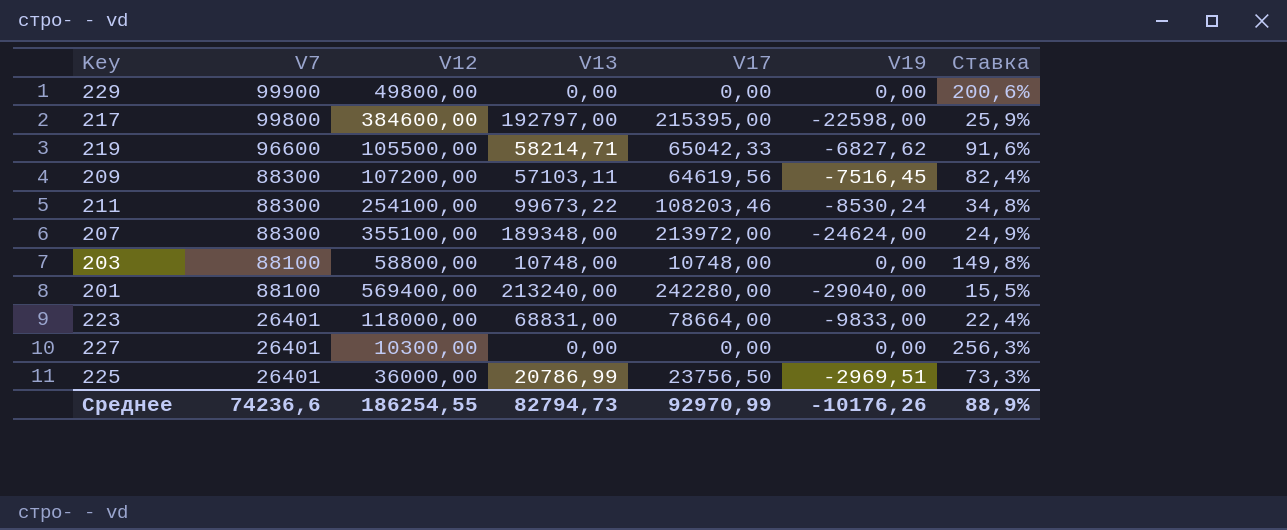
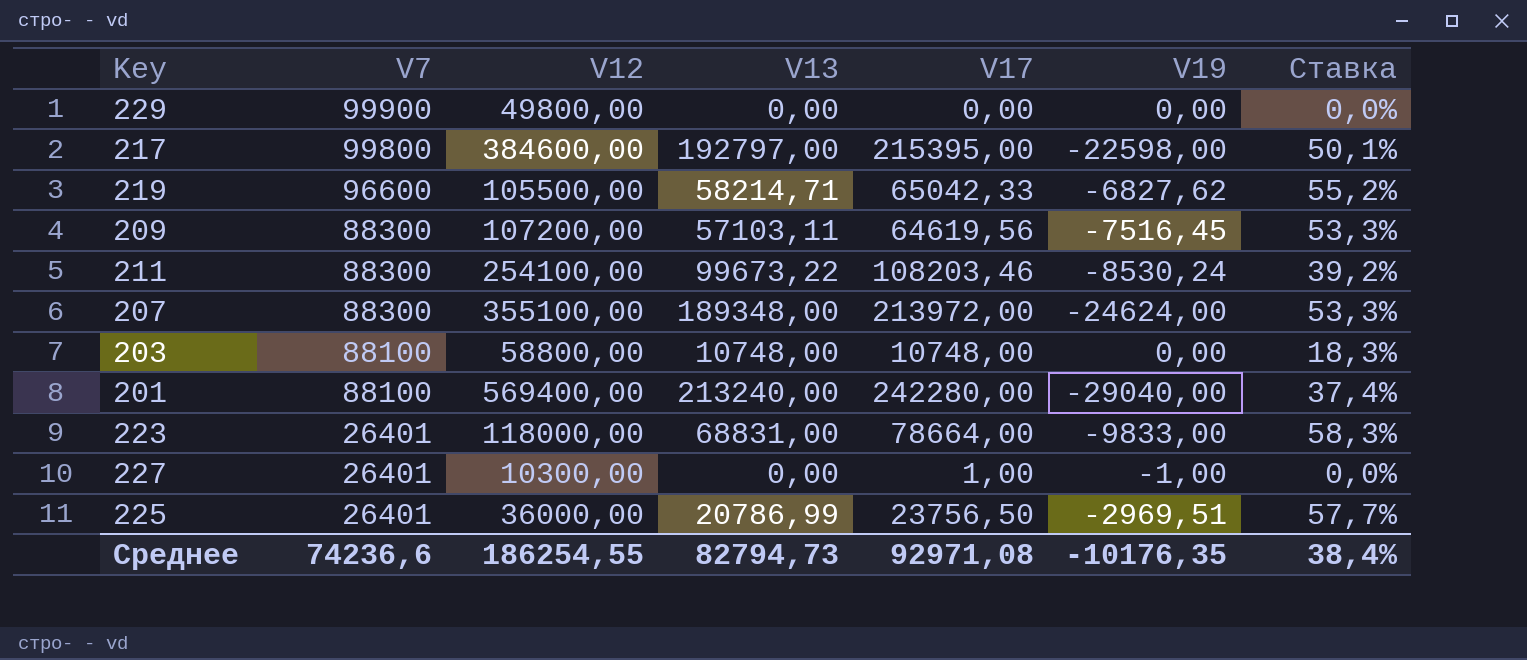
column Ставка | formula: [V7] / [V12] -> [V13] / [V12]
227 | V17: 0,00 -> 1,00
227 | V19: 0,00 -> -1,00
Среднее | V17: 92970,99 -> 92971,08
Среднее | V19: -10176,26 -> -10176,35
Среднее | Ставка: 88,9% -> 38,4%

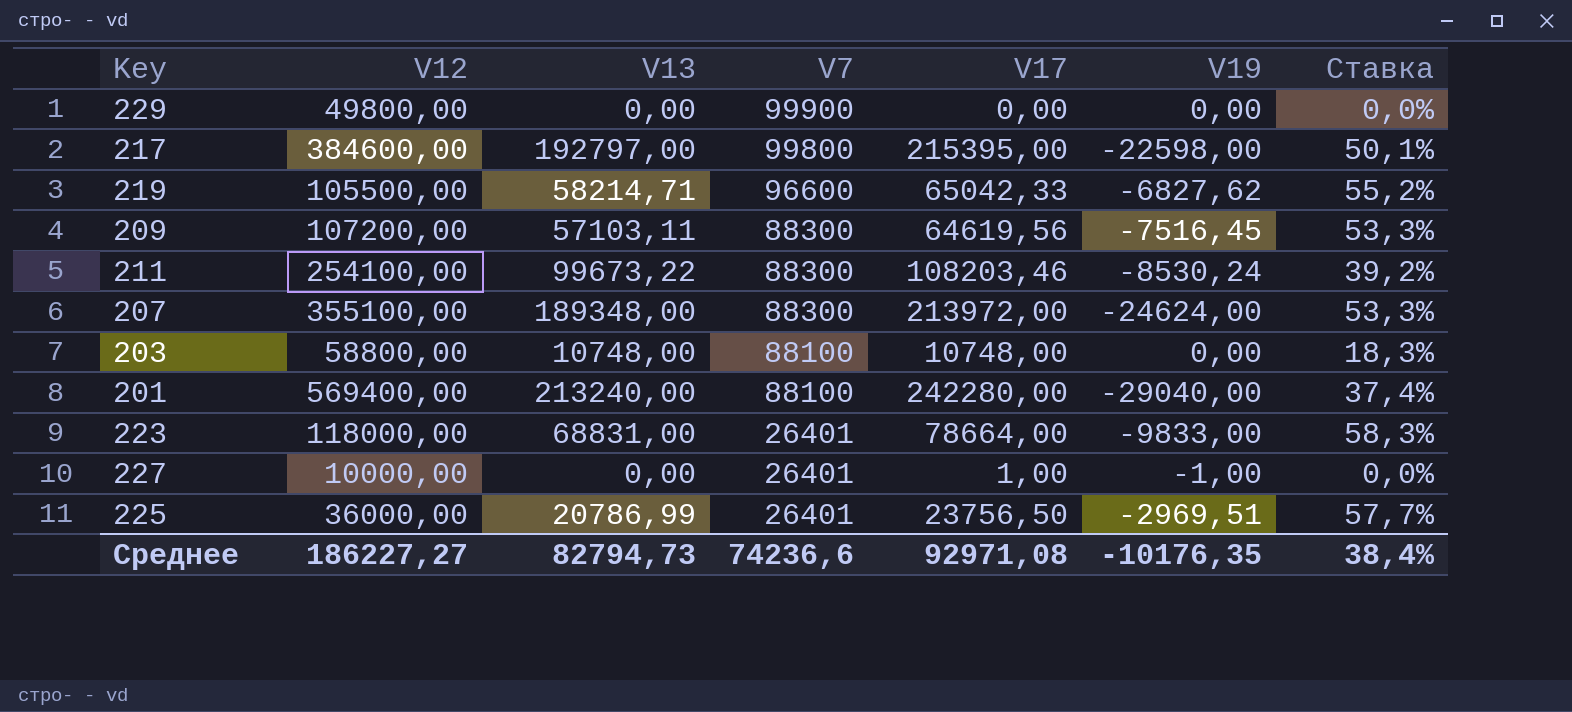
column V7 | position: 2 -> 4
227 | V12: 10300,00 -> 10000,00
Среднее | V12: 186254,55 -> 186227,27

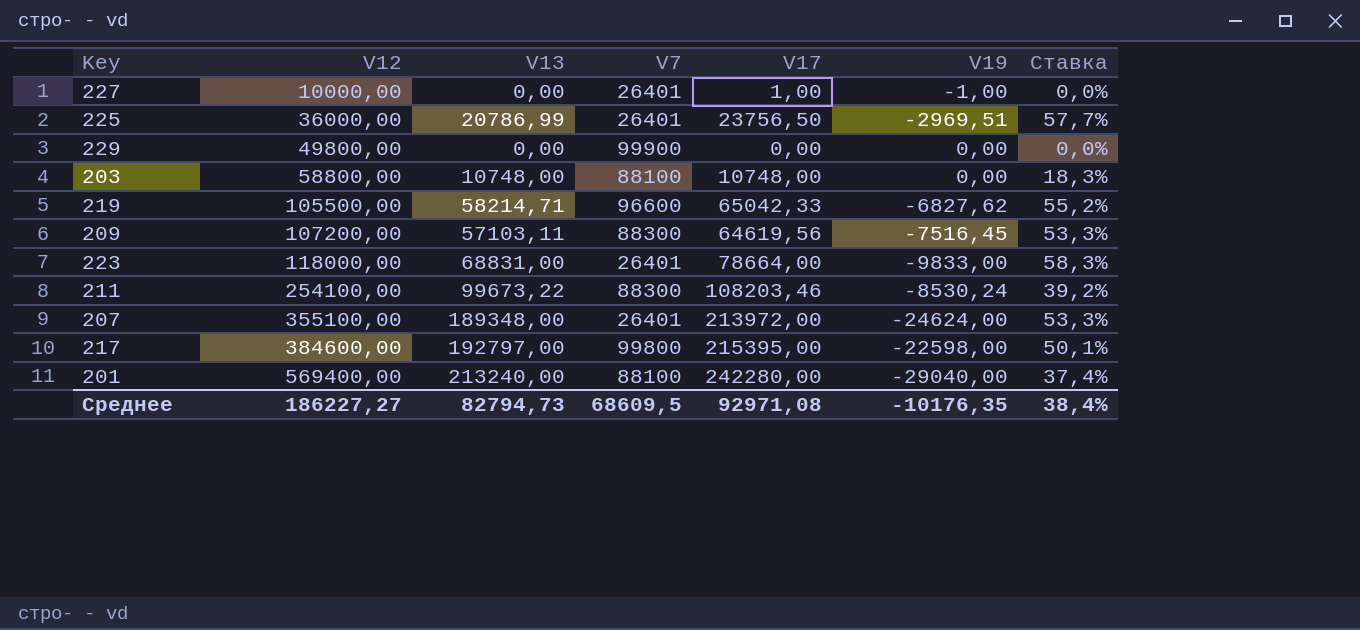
row order: V7 descending -> V12 ascending
207 | V7: 88300 -> 26401
Среднее | V7: 74236,6 -> 68609,5

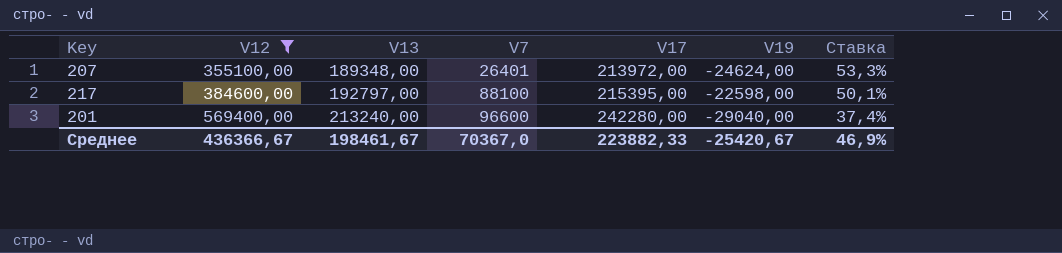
filter: none -> V12 >= 355100,00
217 | V7: 99800 -> 88100
201 | V7: 88100 -> 96600
Среднее | V12: 186227,27 -> 436366,67
Среднее | V13: 82794,73 -> 198461,67
Среднее | V7: 68609,5 -> 70367,0
Среднее | V17: 92971,08 -> 223882,33
Среднее | V19: -10176,35 -> -25420,67
Среднее | Ставка: 38,4% -> 46,9%

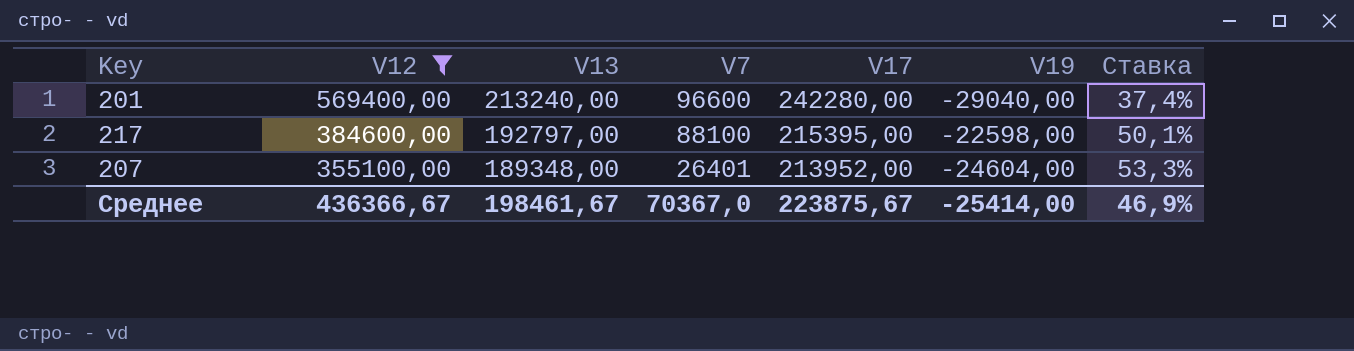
row order: V12 ascending -> V12 descending
207 | V17: 213972,00 -> 213952,00
207 | V19: -24624,00 -> -24604,00
Среднее | V17: 223882,33 -> 223875,67
Среднее | V19: -25420,67 -> -25414,00

